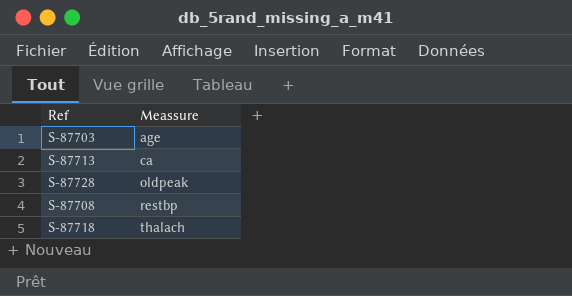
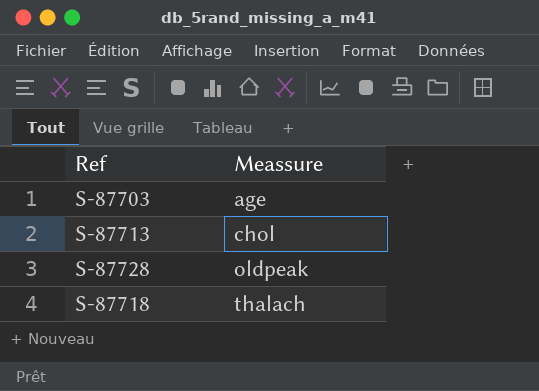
row S-87708: restbp -> none
S-87713 | Meassure: ca -> chol

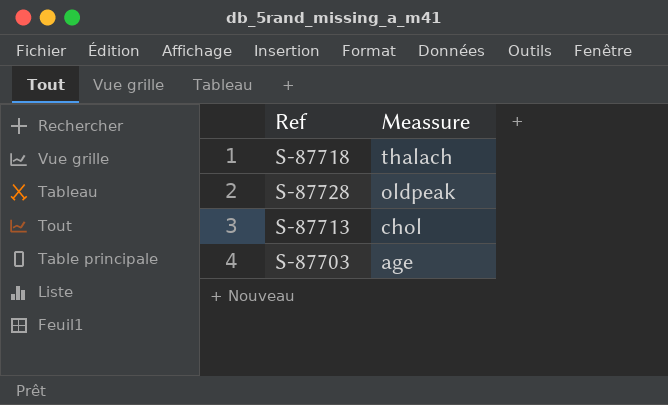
row order: Meassure ascending -> Meassure descending

